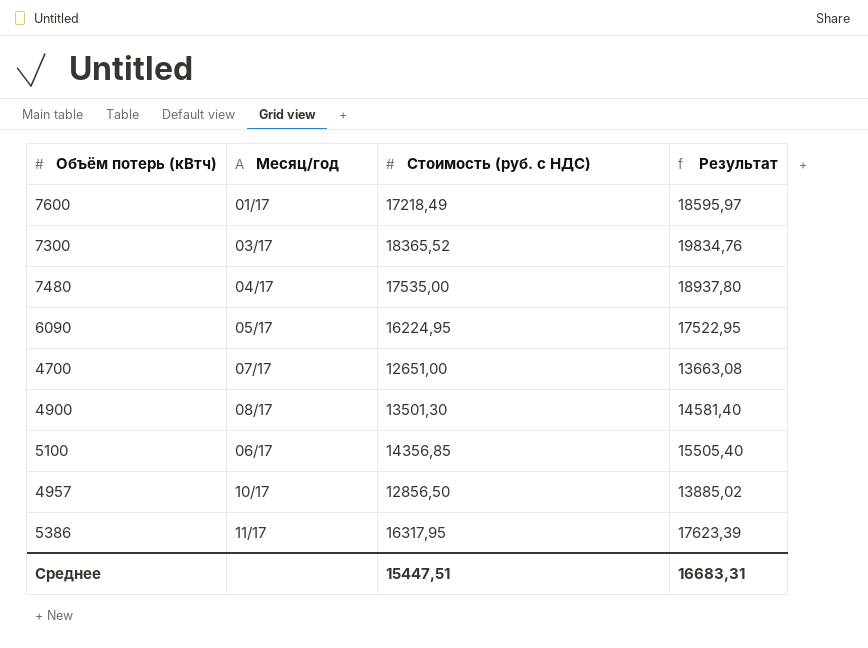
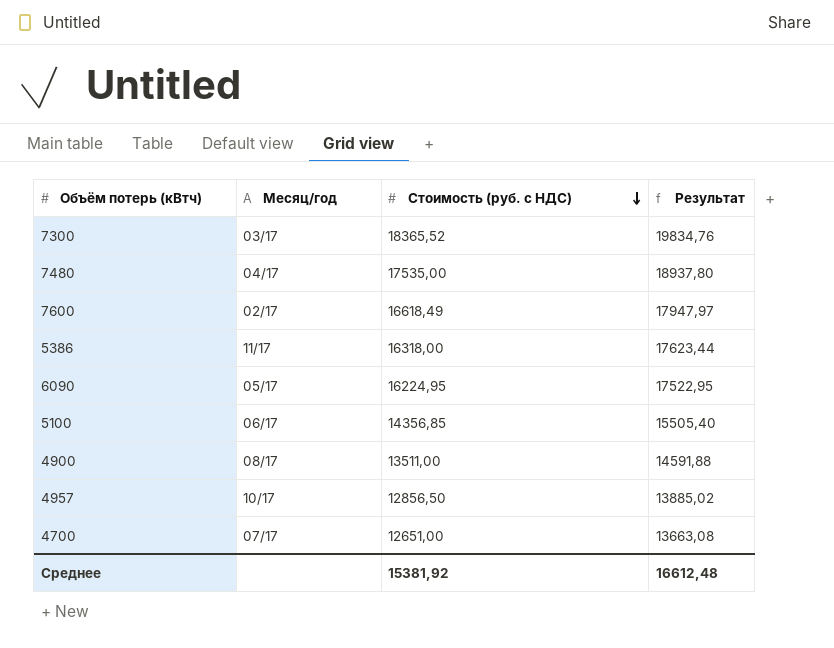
row order: none -> Стоимость (руб. с НДС) descending
7600 | Месяц/год: 01/17 -> 02/17
7600 | Стоимость (руб. с НДС): 17218,49 -> 16618,49
7600 | Результат: 18595,97 -> 17947,97
5386 | Стоимость (руб. с НДС): 16317,95 -> 16318,00
5386 | Результат: 17623,39 -> 17623,44
4900 | Стоимость (руб. с НДС): 13501,30 -> 13511,00
4900 | Результат: 14581,40 -> 14591,88
Среднее | Стоимость (руб. с НДС): 15447,51 -> 15381,92
Среднее | Результат: 16683,31 -> 16612,48

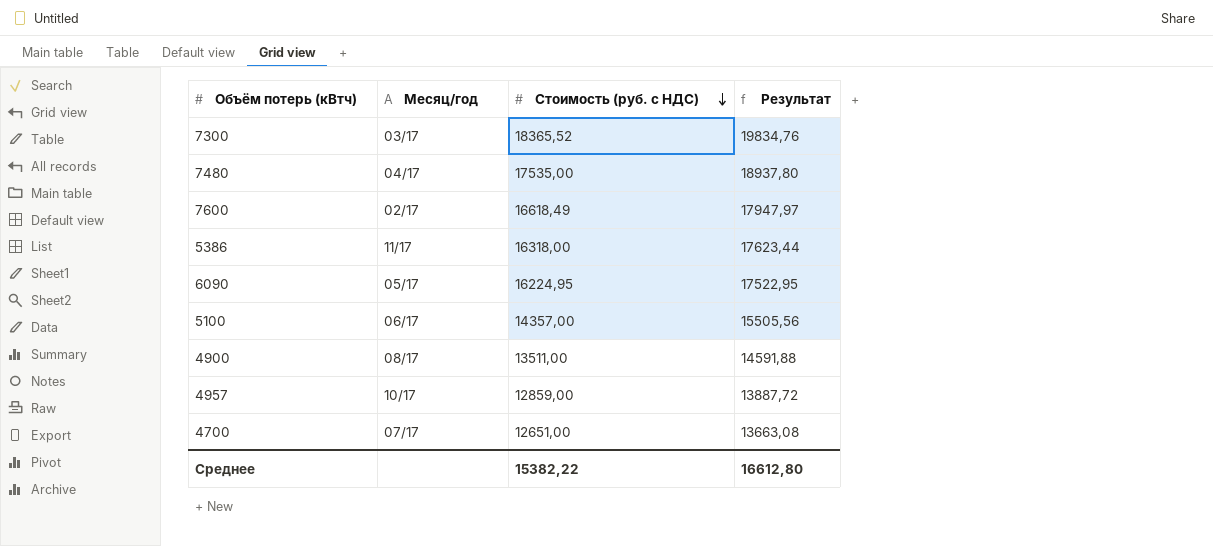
5100 | Стоимость (руб. с НДС): 14356,85 -> 14357,00
5100 | Результат: 15505,40 -> 15505,56
4957 | Стоимость (руб. с НДС): 12856,50 -> 12859,00
4957 | Результат: 13885,02 -> 13887,72
Среднее | Стоимость (руб. с НДС): 15381,92 -> 15382,22
Среднее | Результат: 16612,48 -> 16612,80

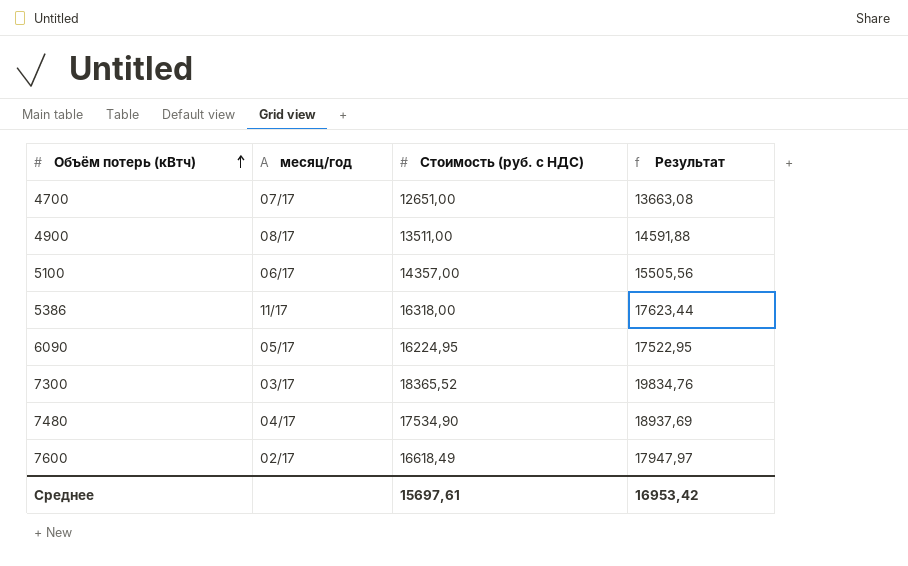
row order: Стоимость (руб. с НДС) descending -> Объём потерь (кВтч) ascending
column name: Месяц/год -> месяц/год
row 4957: 10/17 | 12859,00 | 13887,72 -> none
7480 | Стоимость (руб. с НДС): 17535,00 -> 17534,90
7480 | Результат: 18937,80 -> 18937,69
Среднее | Стоимость (руб. с НДС): 15382,22 -> 15697,61
Среднее | Результат: 16612,80 -> 16953,42

